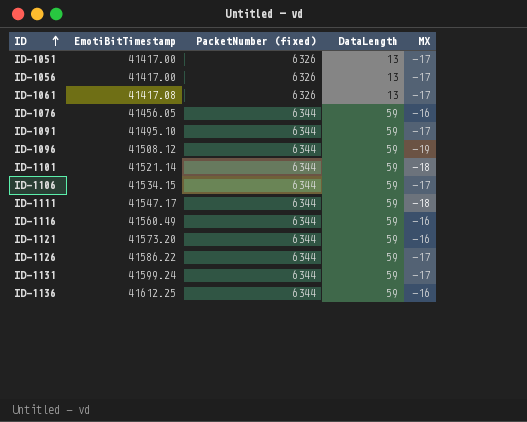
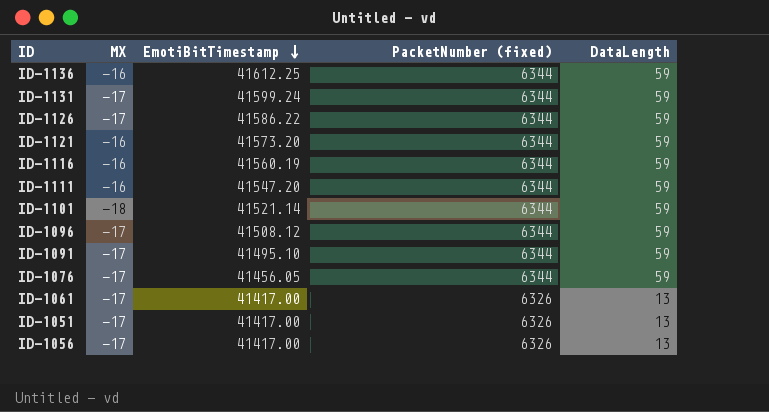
row order: ID ascending -> EmotiBitTimestamp descending
column MX | position: 5 -> 2
row ID-1106: 41534.15 | 6344 | 59 | -17 -> none
ID-1116 | EmotiBitTimestamp: 41560.49 -> 41560.19
ID-1111 | MX: -18 -> -16
ID-1111 | EmotiBitTimestamp: 41547.17 -> 41547.20
ID-1096 | MX: -19 -> -17
ID-1076 | MX: -16 -> -17
ID-1061 | EmotiBitTimestamp: 41417.08 -> 41417.00

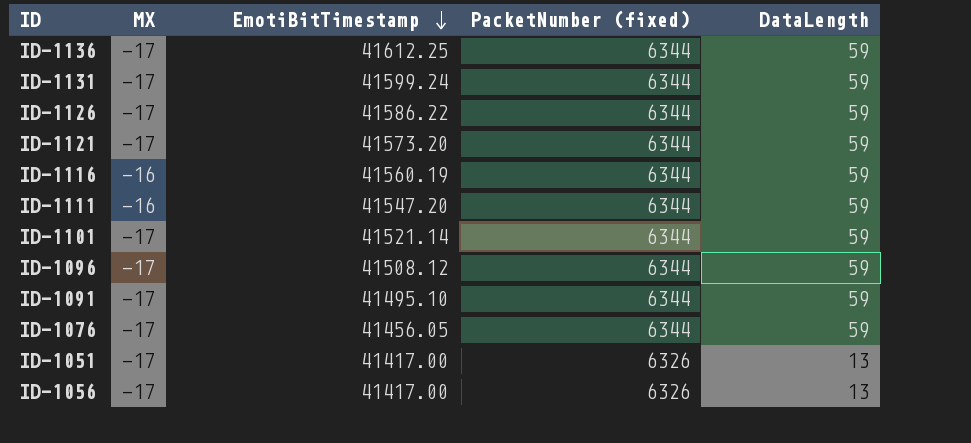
row ID-1061: -17 | 41417.00 | 6326 | 13 -> none
ID-1136 | MX: -16 -> -17
ID-1121 | MX: -16 -> -17
ID-1101 | MX: -18 -> -17

